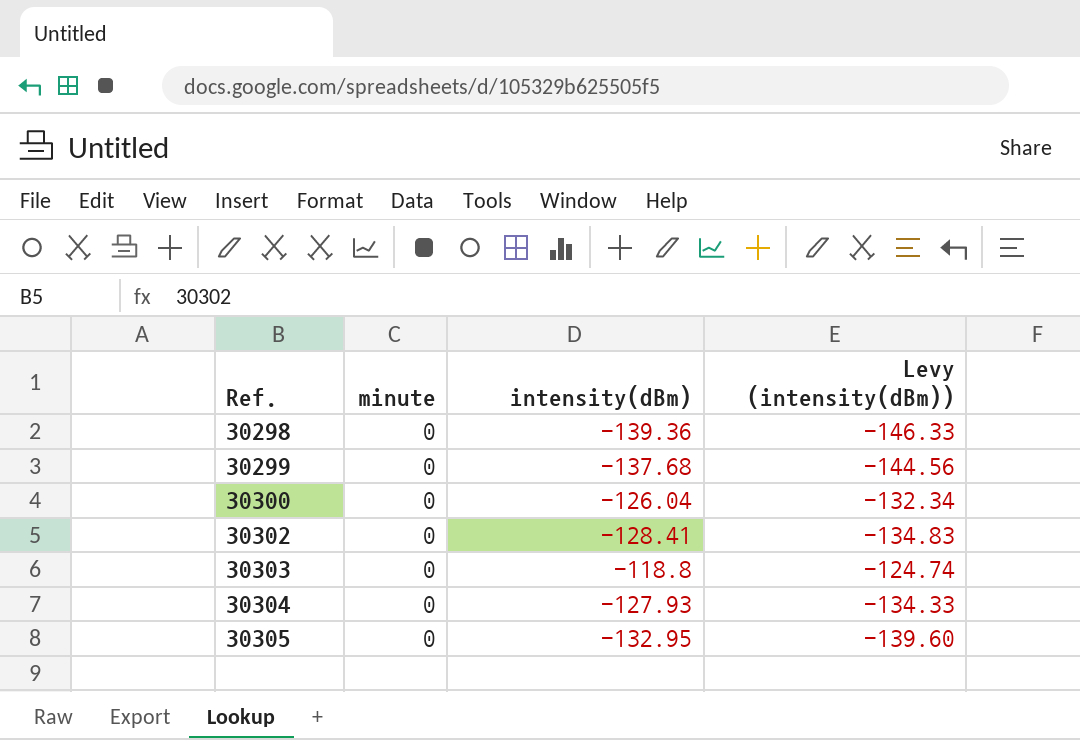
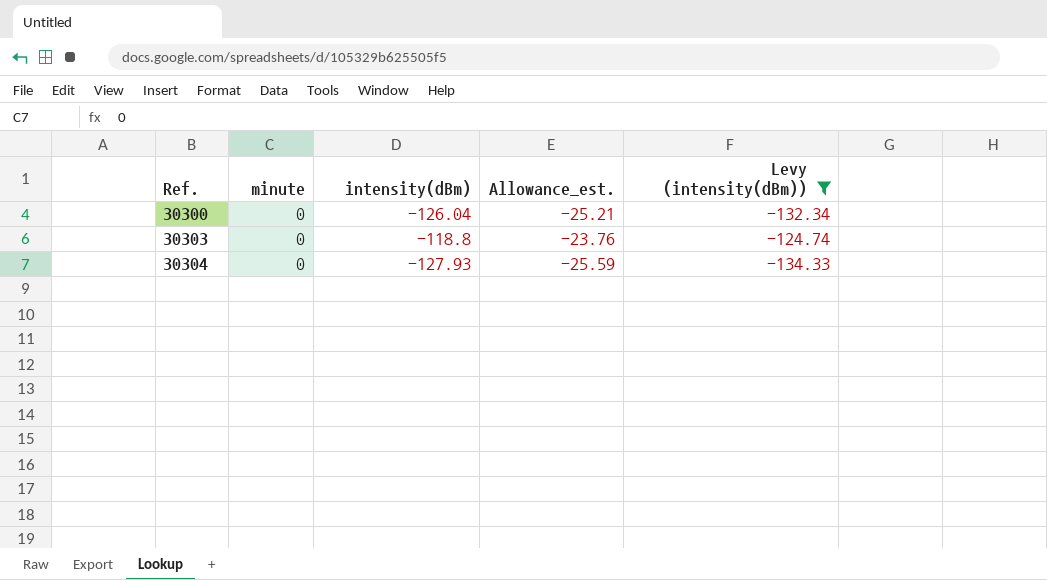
filter: none -> Levy (intensity(dBm)) >= -134.33
column Allowance_est. | formula: none -> [intensity(dBm)] * 0.2

